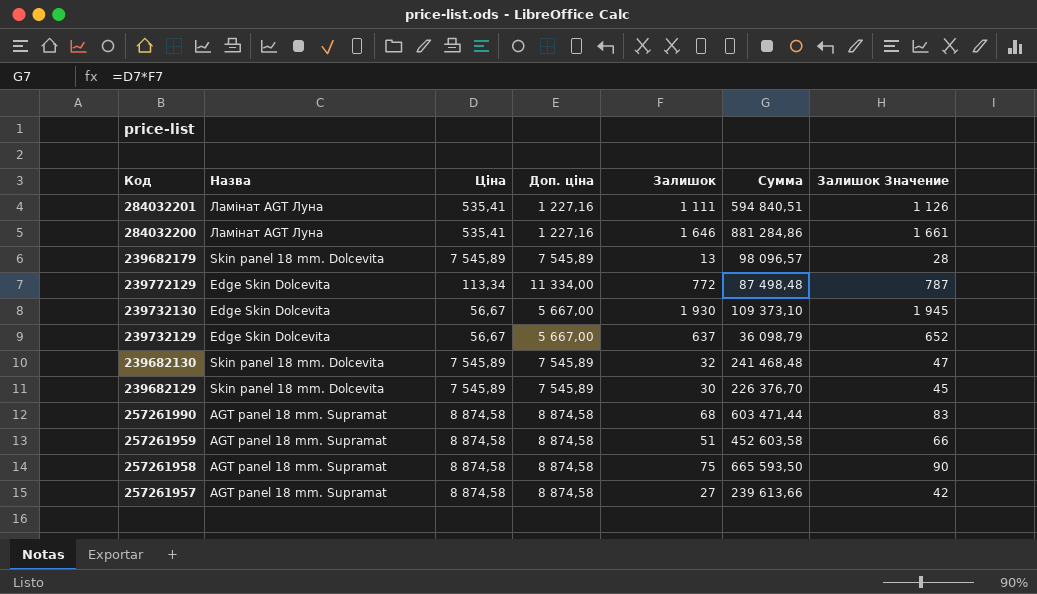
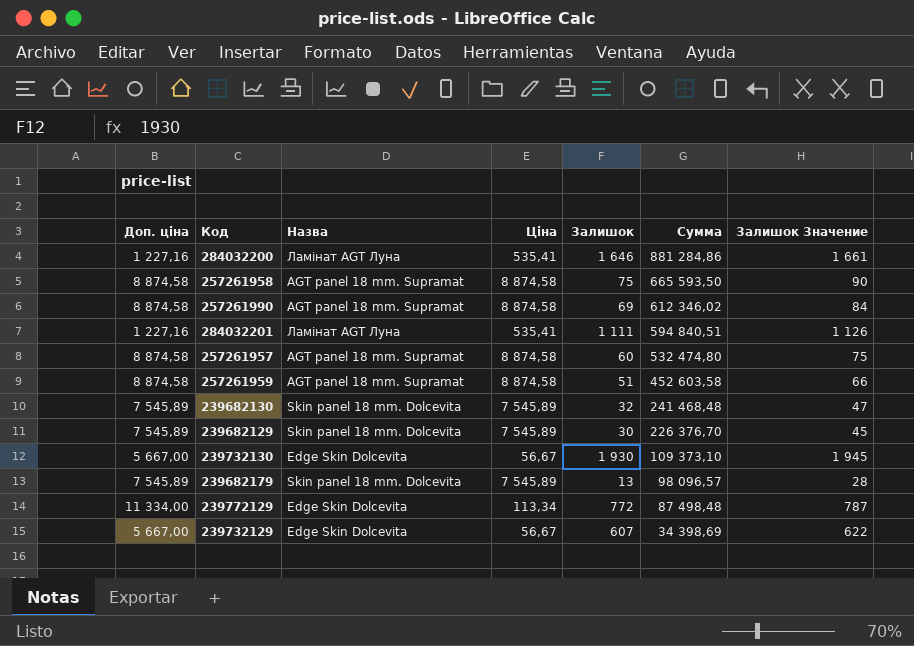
row order: none -> Сумма descending
column Доп. ціна | position: 4 -> 1
257261990 | Залишок: 68 -> 69
257261990 | Сумма: 603 471,44 -> 612 346,02
257261990 | Залишок Значение: 83 -> 84
257261957 | Залишок: 27 -> 60
257261957 | Сумма: 239 613,66 -> 532 474,80
257261957 | Залишок Значение: 42 -> 75
239732129 | Залишок: 637 -> 607
239732129 | Сумма: 36 098,79 -> 34 398,69
239732129 | Залишок Значение: 652 -> 622

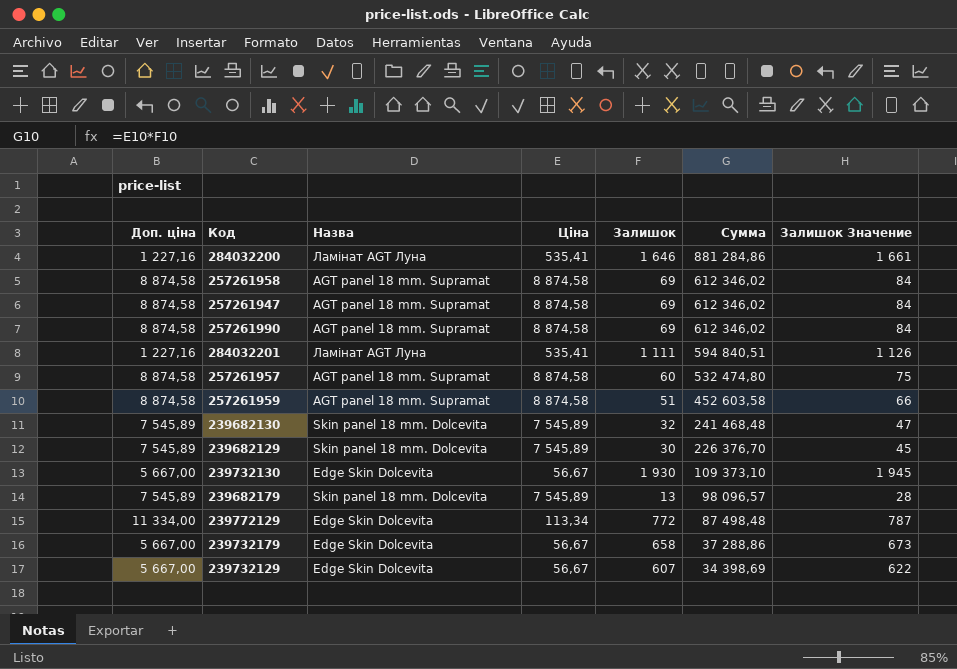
257261958 | Залишок: 75 -> 69
257261958 | Сумма: 665 593,50 -> 612 346,02
257261958 | Залишок Значение: 90 -> 84
row 257261947: none -> 8 874,58 | AGT panel 18 mm. Supramat | 8 874,58 | 69 | 612 346,02 | 84
row 239732179: none -> 5 667,00 | Edge Skin Dolcevita | 56,67 | 658 | 37 288,86 | 673

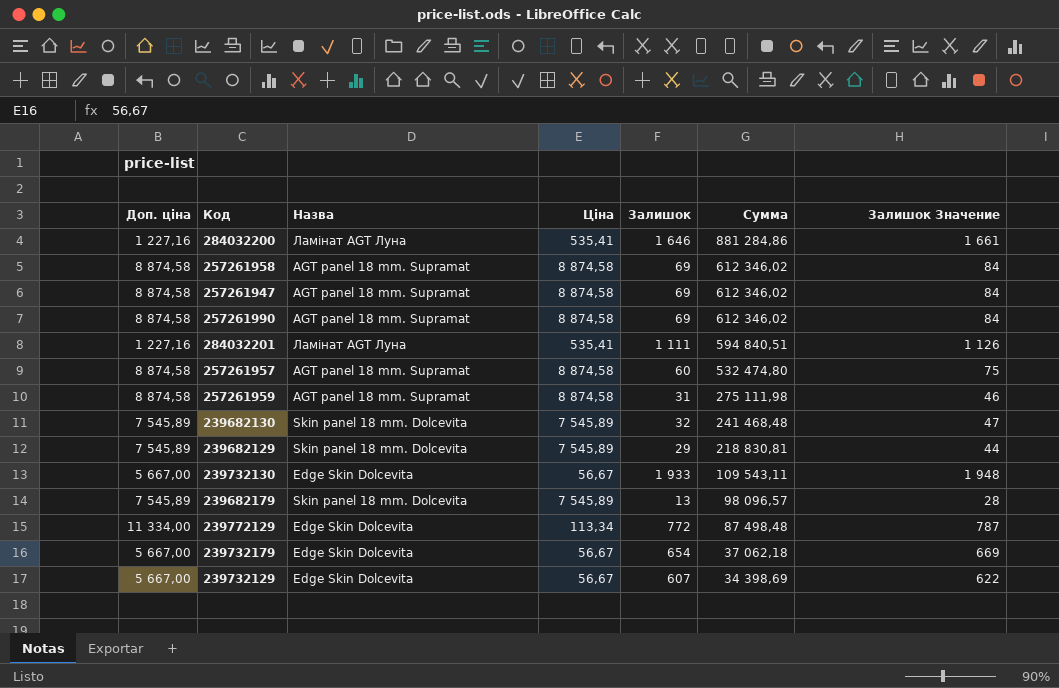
257261959 | Залишок: 51 -> 31
257261959 | Сумма: 452 603,58 -> 275 111,98
257261959 | Залишок Значение: 66 -> 46
239682129 | Залишок: 30 -> 29
239682129 | Сумма: 226 376,70 -> 218 830,81
239682129 | Залишок Значение: 45 -> 44
239732130 | Залишок: 1 930 -> 1 933
239732130 | Сумма: 109 373,10 -> 109 543,11
239732130 | Залишок Значение: 1 945 -> 1 948
239732179 | Залишок: 658 -> 654
239732179 | Сумма: 37 288,86 -> 37 062,18
239732179 | Залишок Значение: 673 -> 669

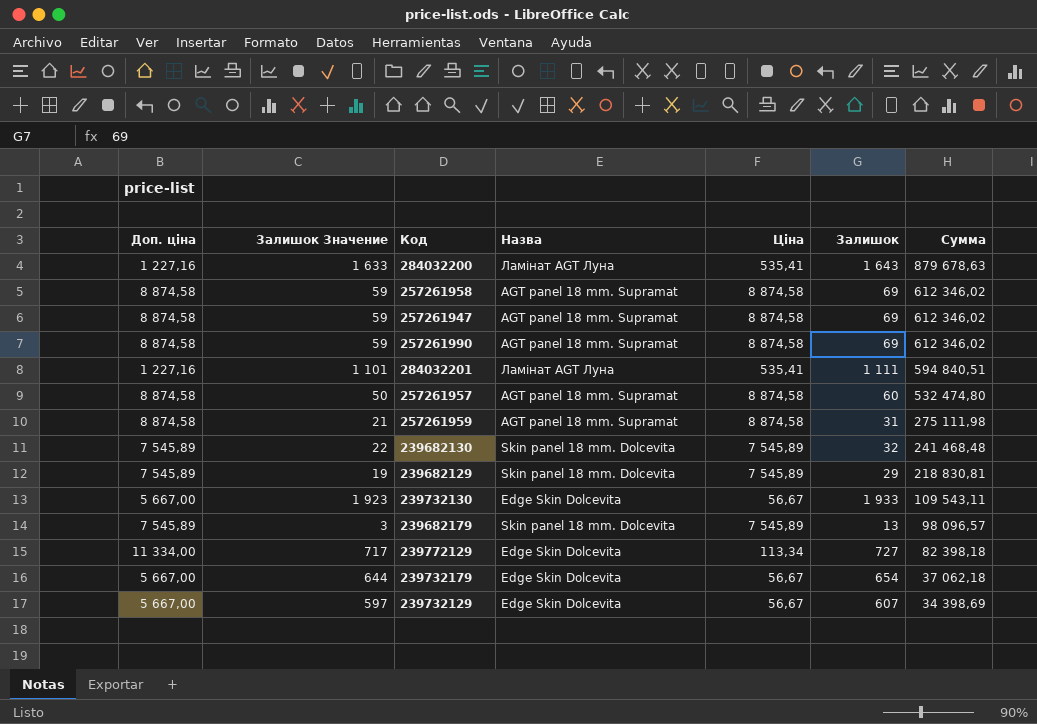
column Залишок Значение | formula: [Залишок] + 15 -> [Залишок] - 10
column Залишок Значение | position: 7 -> 2
284032200 | Залишок: 1 646 -> 1 643
284032200 | Сумма: 881 284,86 -> 879 678,63
239772129 | Залишок: 772 -> 727
239772129 | Сумма: 87 498,48 -> 82 398,18

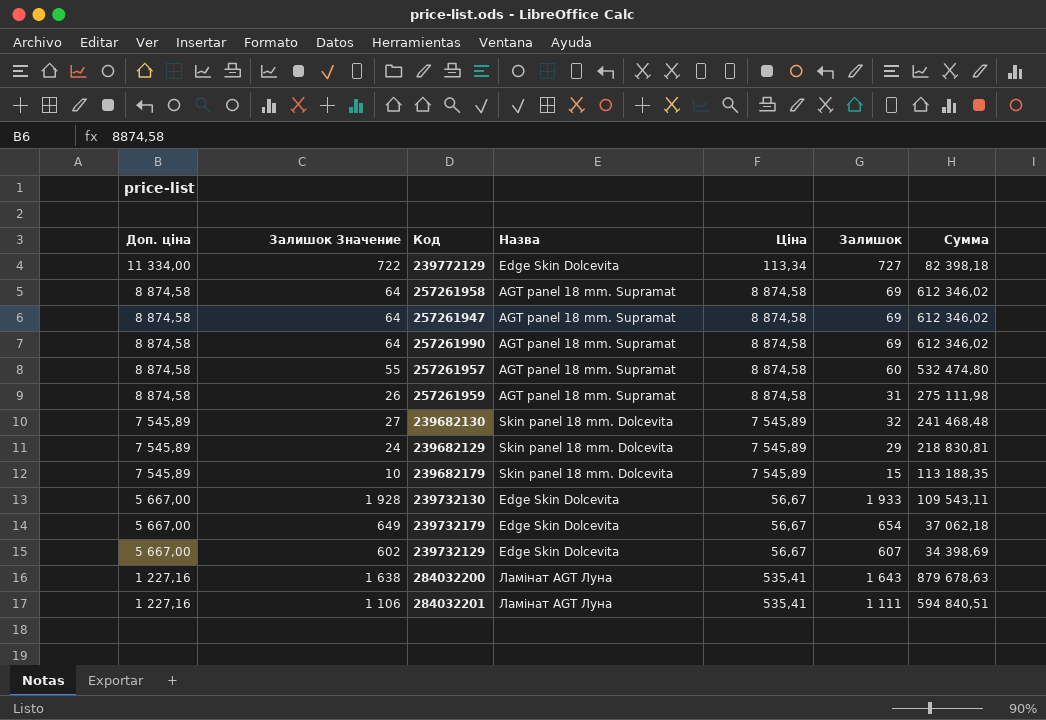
row order: Сумма descending -> Доп. ціна descending
column Залишок Значение | formula: [Залишок] - 10 -> [Залишок] - 5
239682179 | Залишок: 13 -> 15
239682179 | Сумма: 98 096,57 -> 113 188,35

